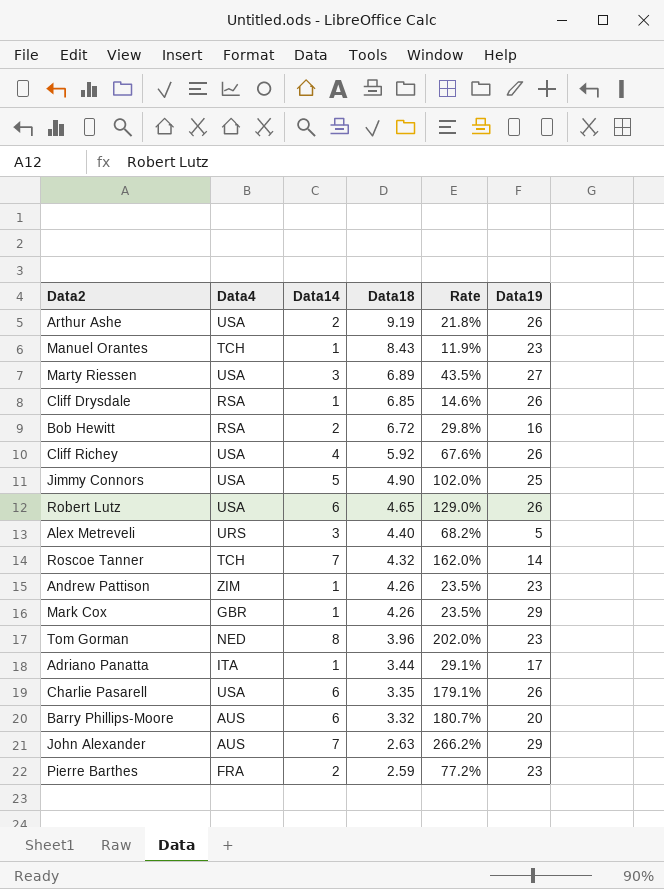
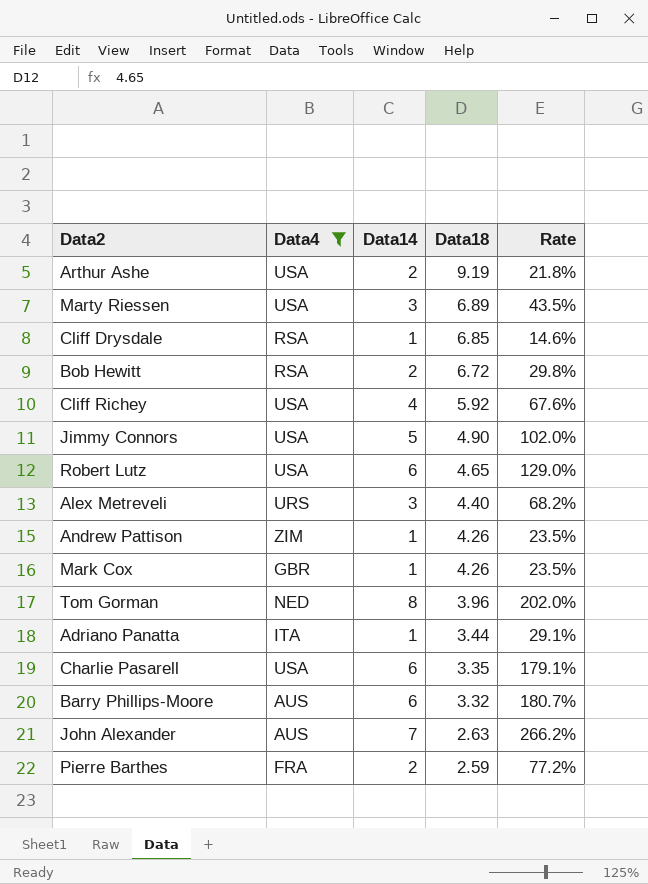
filter: none -> Data4 != TCH
column Data19 | position: 6 -> none

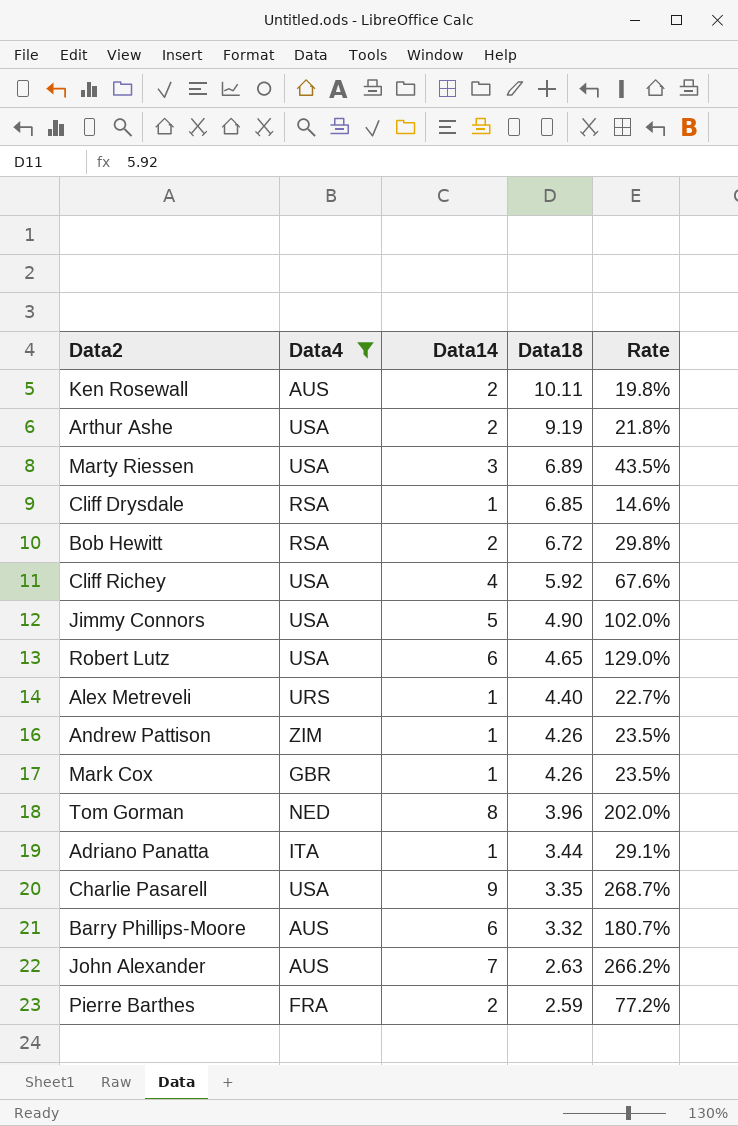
row Ken Rosewall: none -> AUS | 2 | 10.11 | 19.8%
Alex Metreveli | Data14: 3 -> 1
Alex Metreveli | Rate: 68.2% -> 22.7%
Charlie Pasarell | Data14: 6 -> 9
Charlie Pasarell | Rate: 179.1% -> 268.7%

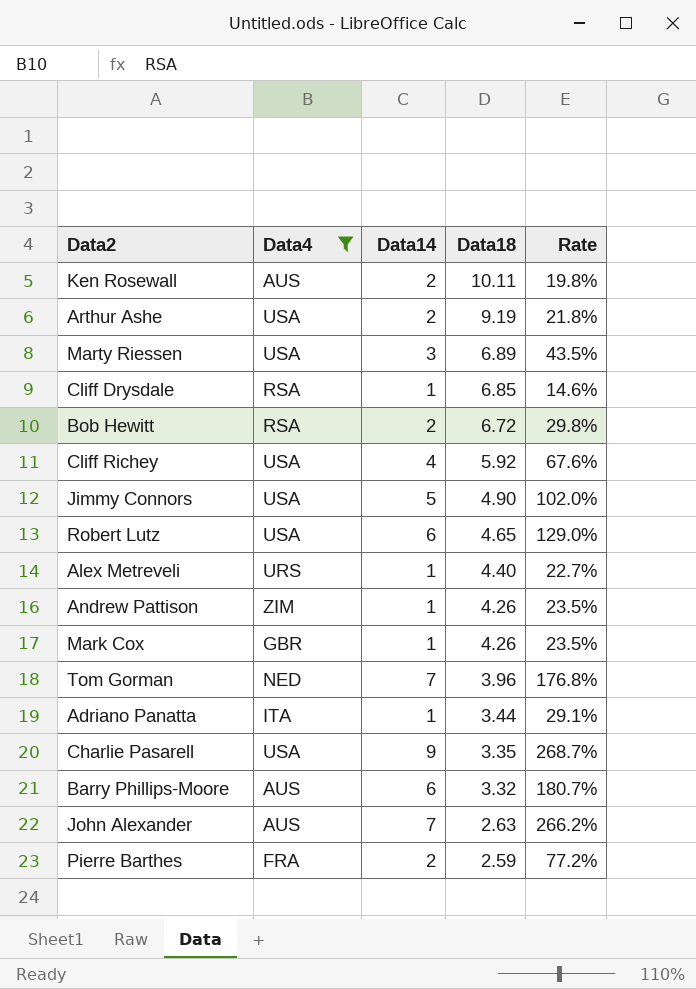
Tom Gorman | Data14: 8 -> 7
Tom Gorman | Rate: 202.0% -> 176.8%

